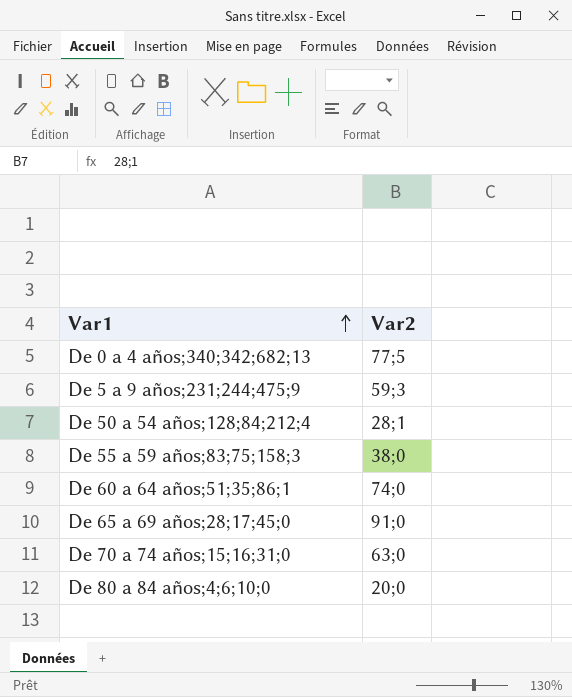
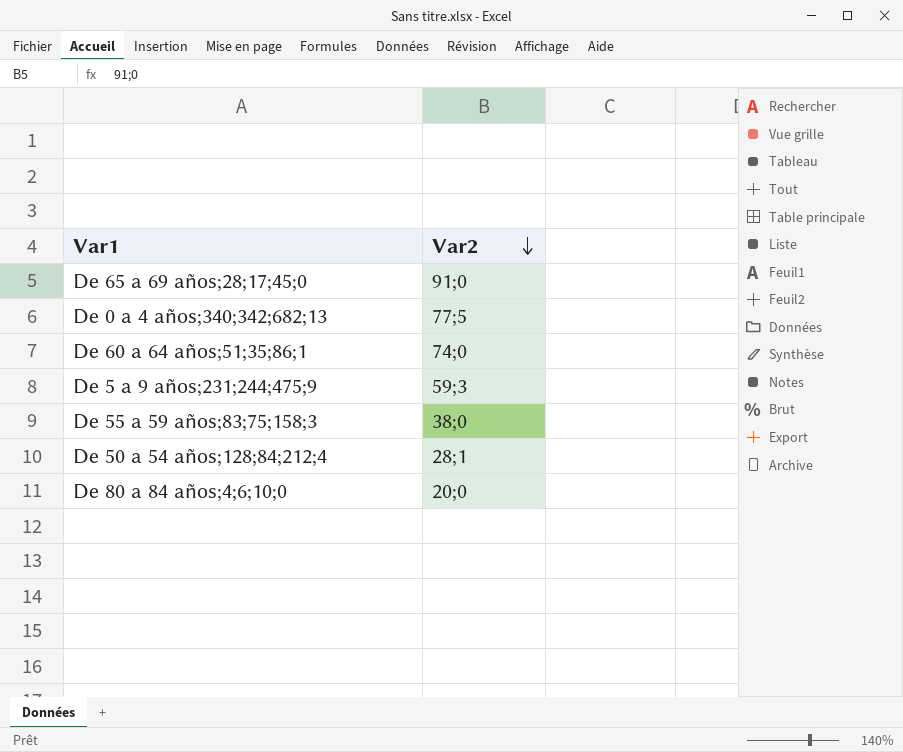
row order: Var1 ascending -> Var2 descending
row De 70 a 74 años;15;16;31;0: 63;0 -> none

